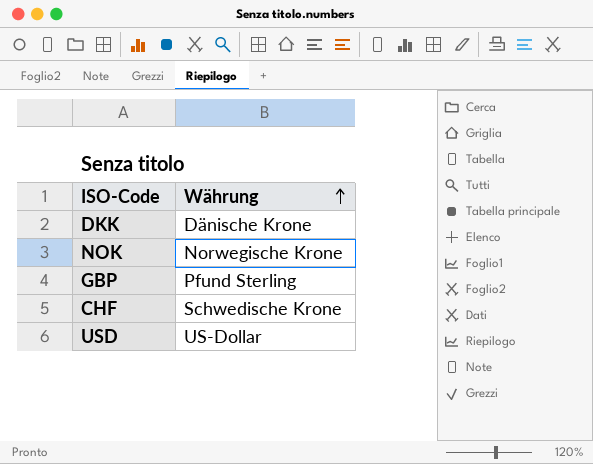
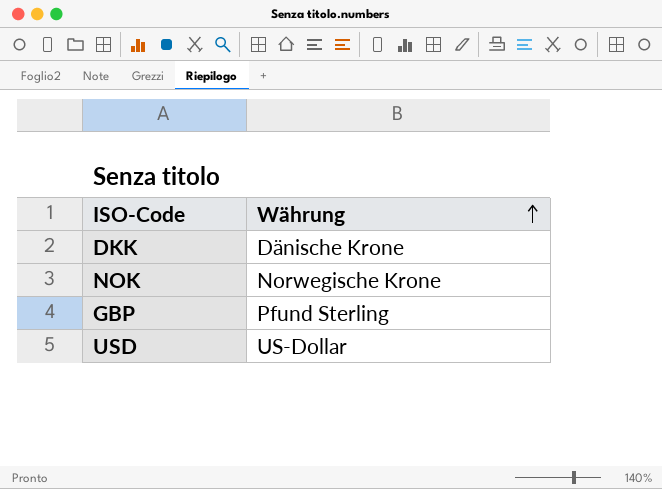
row CHF: Schwedische Krone -> none

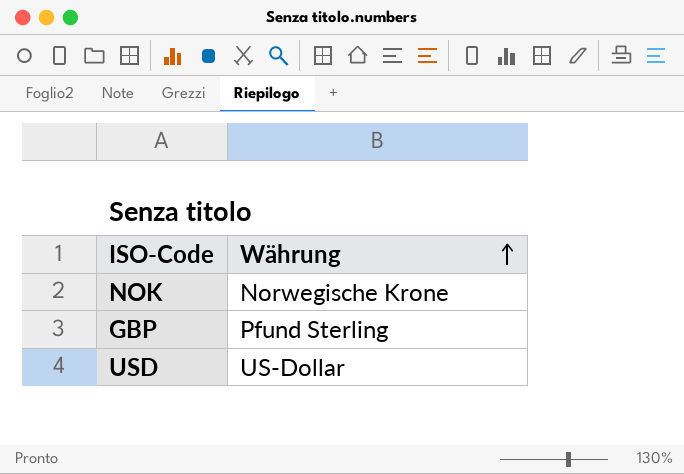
row DKK: Dänische Krone -> none

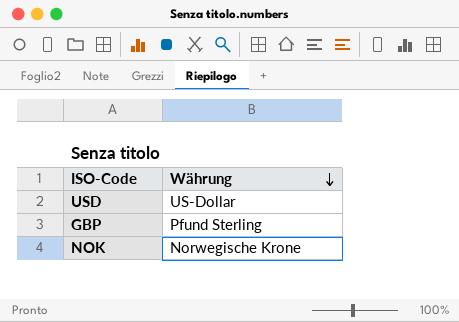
row order: Währung ascending -> Währung descending

